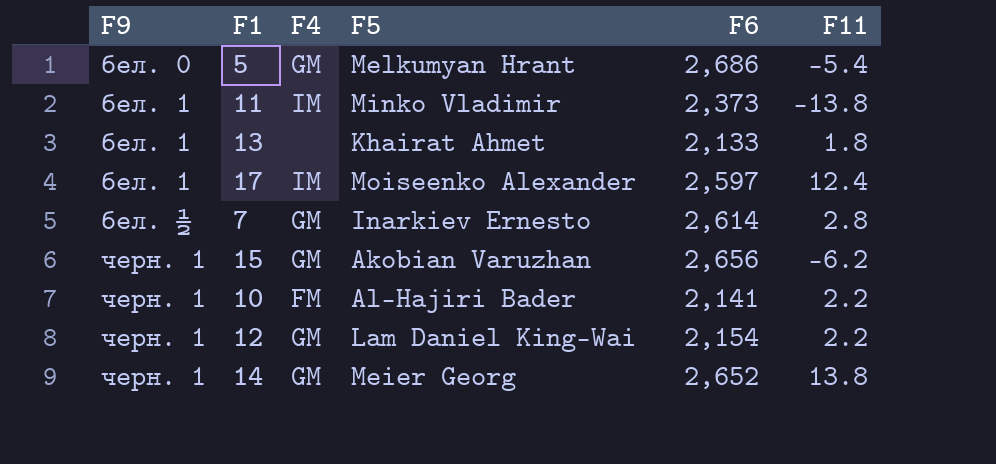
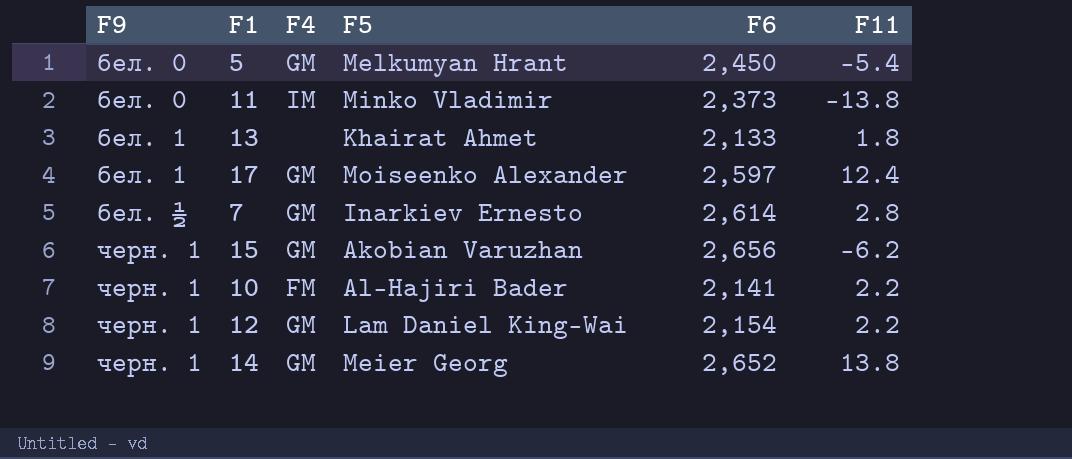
5 | F6: 2,686 -> 2,450
11 | F9: бел. 1 -> бел. 0
17 | F4: IM -> GM

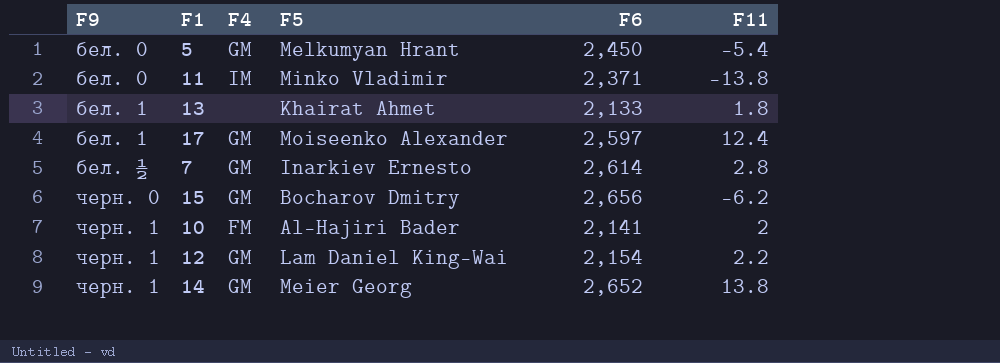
11 | F6: 2,373 -> 2,371
15 | F9: черн. 1 -> черн. 0
15 | F5: Akobian Varuzhan -> Bocharov Dmitry
10 | F11: 2.2 -> 2

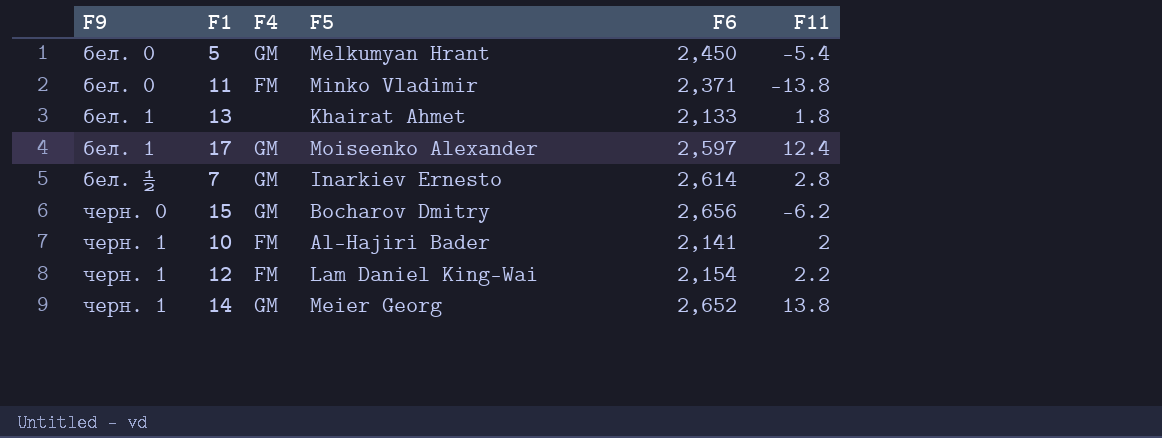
11 | F4: IM -> FM
12 | F4: GM -> FM

